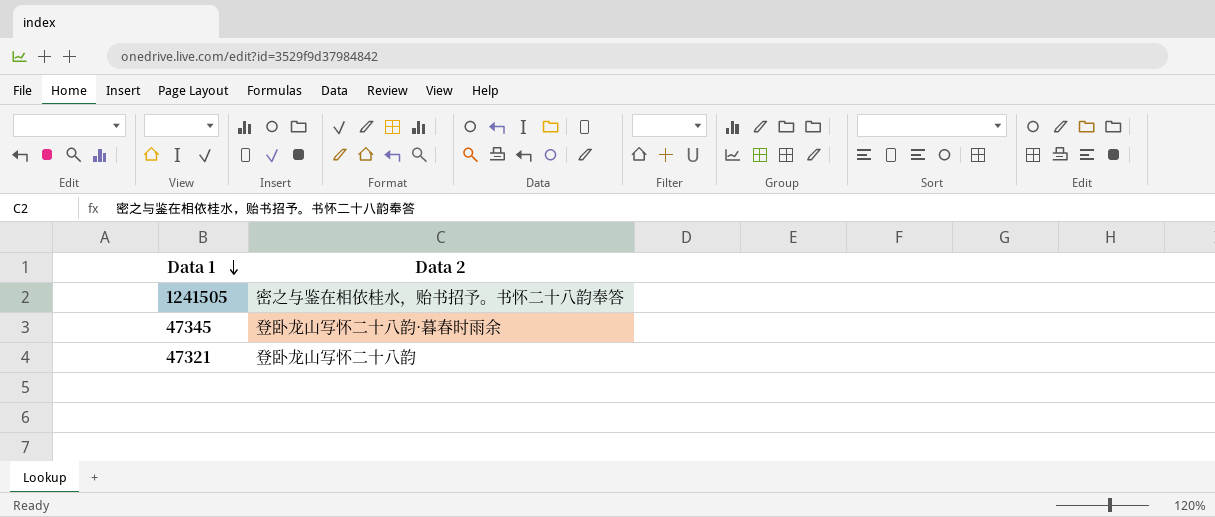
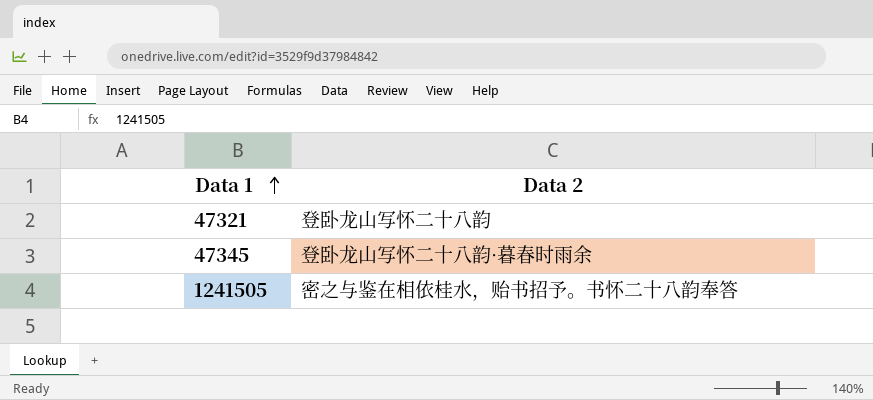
row order: Data 1 descending -> Data 1 ascending

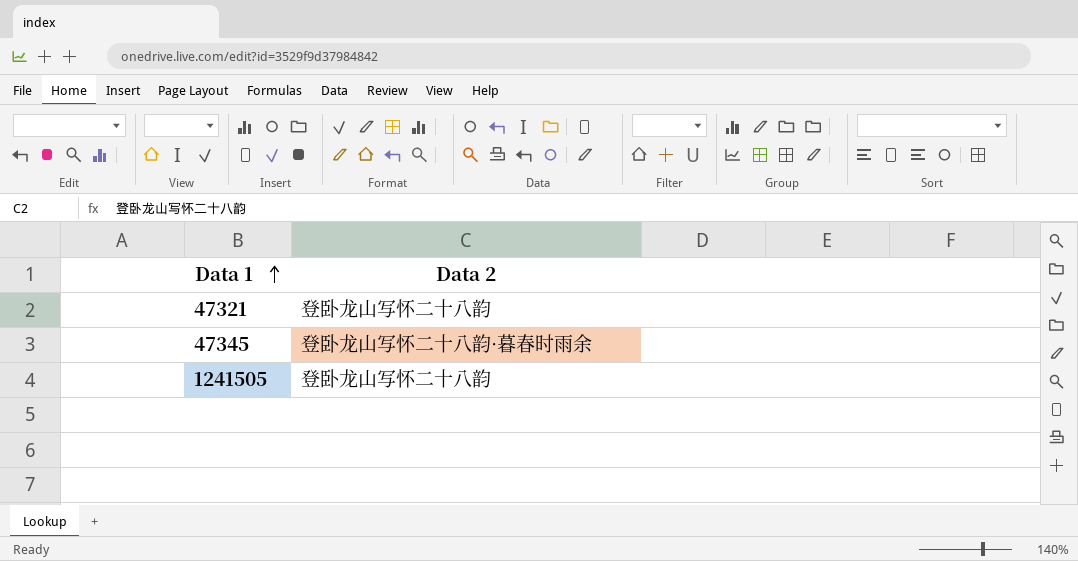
1241505 | Data 2: 密之与鉴在相依桂水，贻书招予。书怀二十八韵奉答 -> 登卧龙山写怀二十八韵

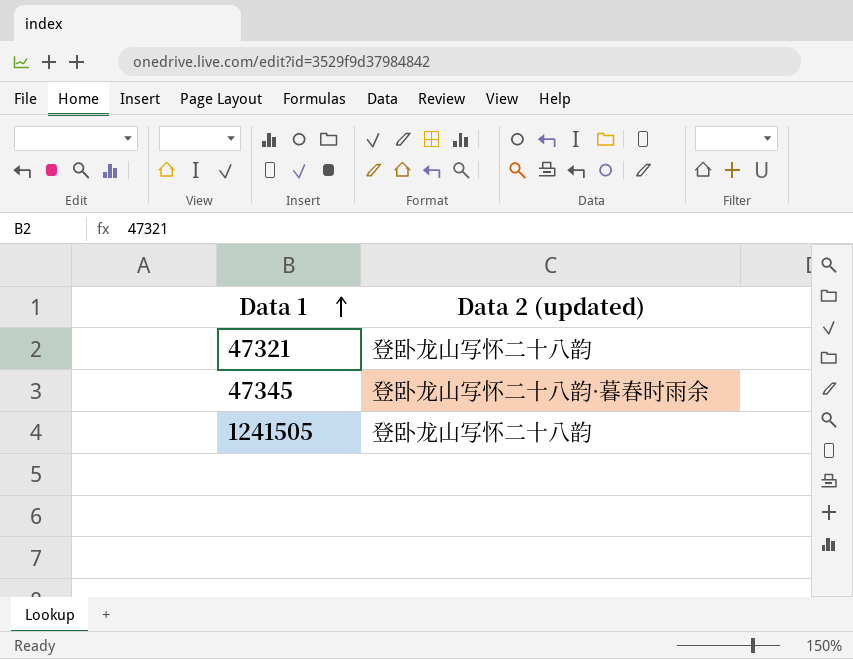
column name: Data 2 -> Data 2 (updated)

